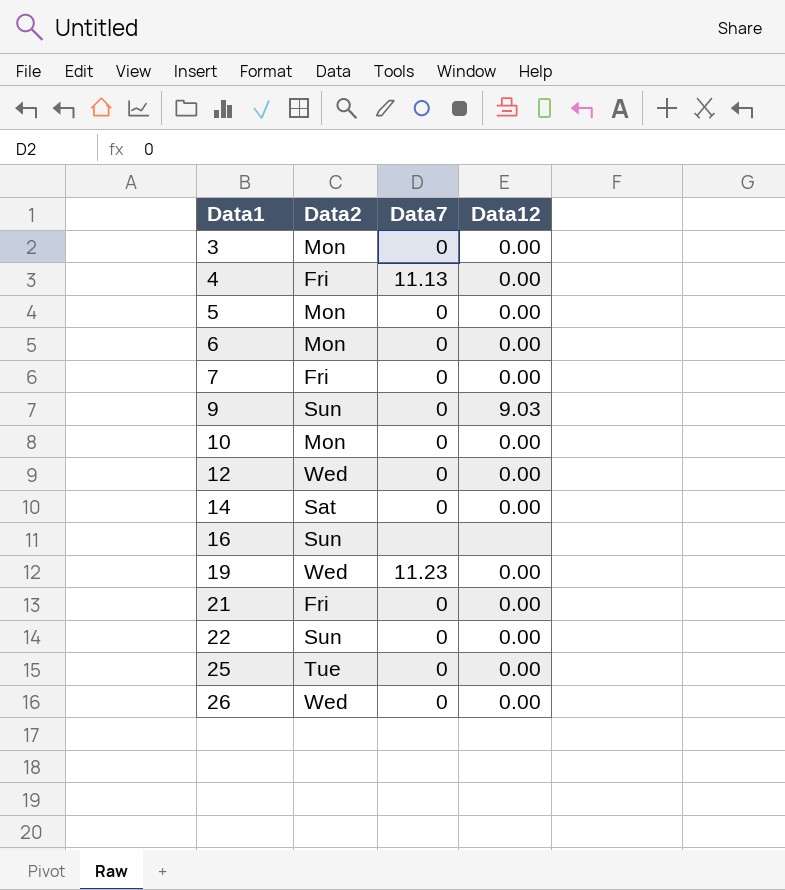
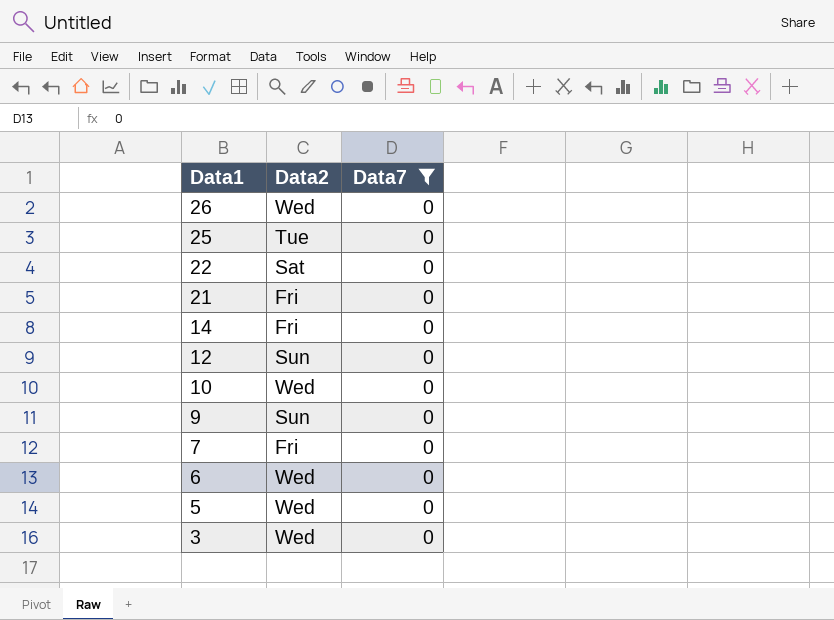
filter: none -> Data7 = 0
row order: Data1 ascending -> Data1 descending
column Data12 | position: 4 -> none
22 | Data2: Sun -> Sat
14 | Data2: Sat -> Fri
12 | Data2: Wed -> Sun
10 | Data2: Mon -> Wed
6 | Data2: Mon -> Wed
5 | Data2: Mon -> Wed
3 | Data2: Mon -> Wed

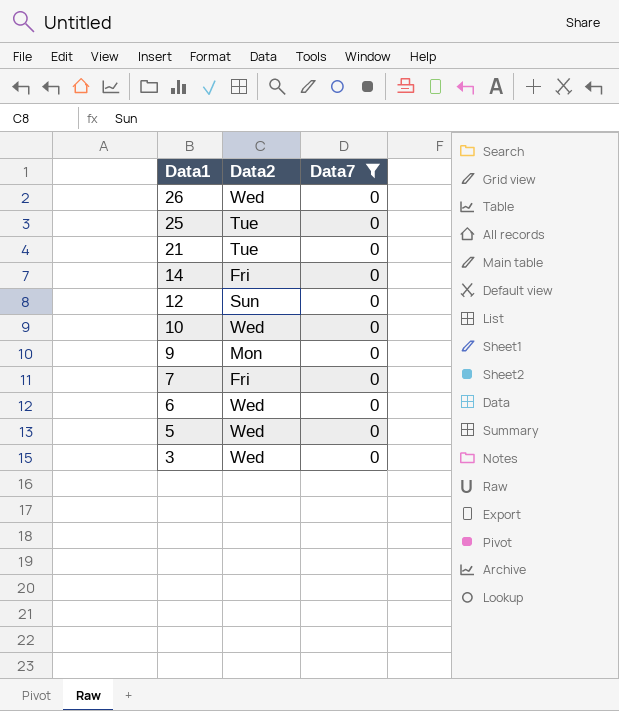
row 22: Sat | 0 -> none
21 | Data2: Fri -> Tue
9 | Data2: Sun -> Mon

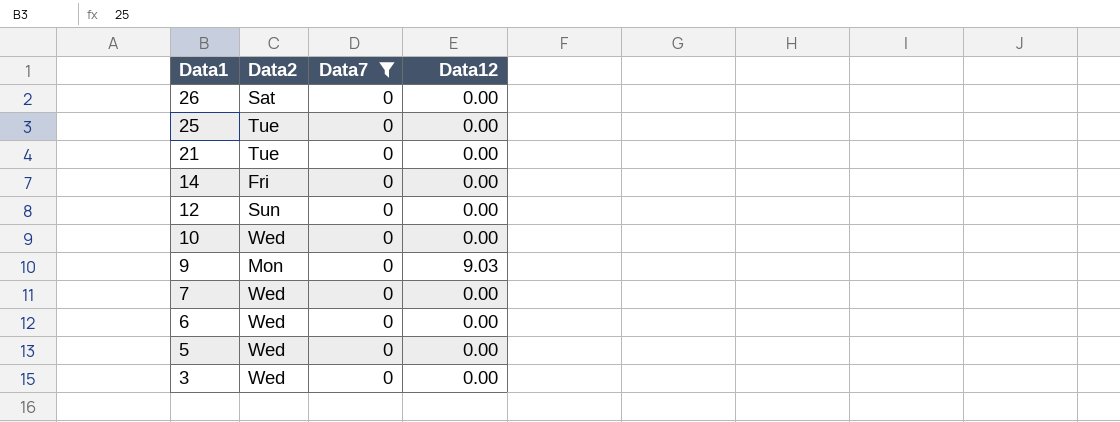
column Data12 | position: none -> 4
26 | Data2: Wed -> Sat
7 | Data2: Fri -> Wed

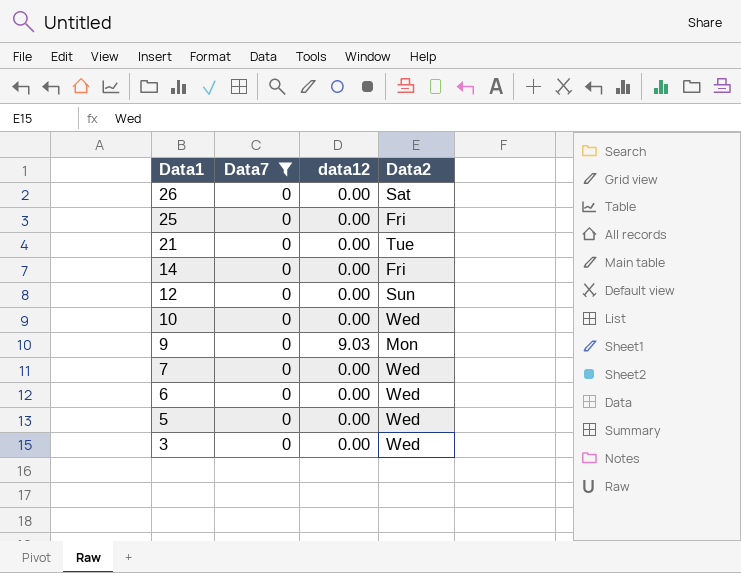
column name: Data12 -> data12
column Data2 | position: 2 -> 4
25 | Data2: Tue -> Fri

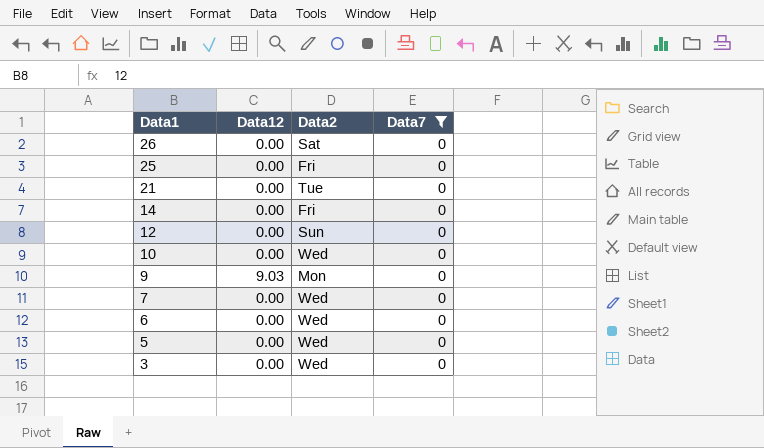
column name: data12 -> Data12
column Data7 | position: 2 -> 4

